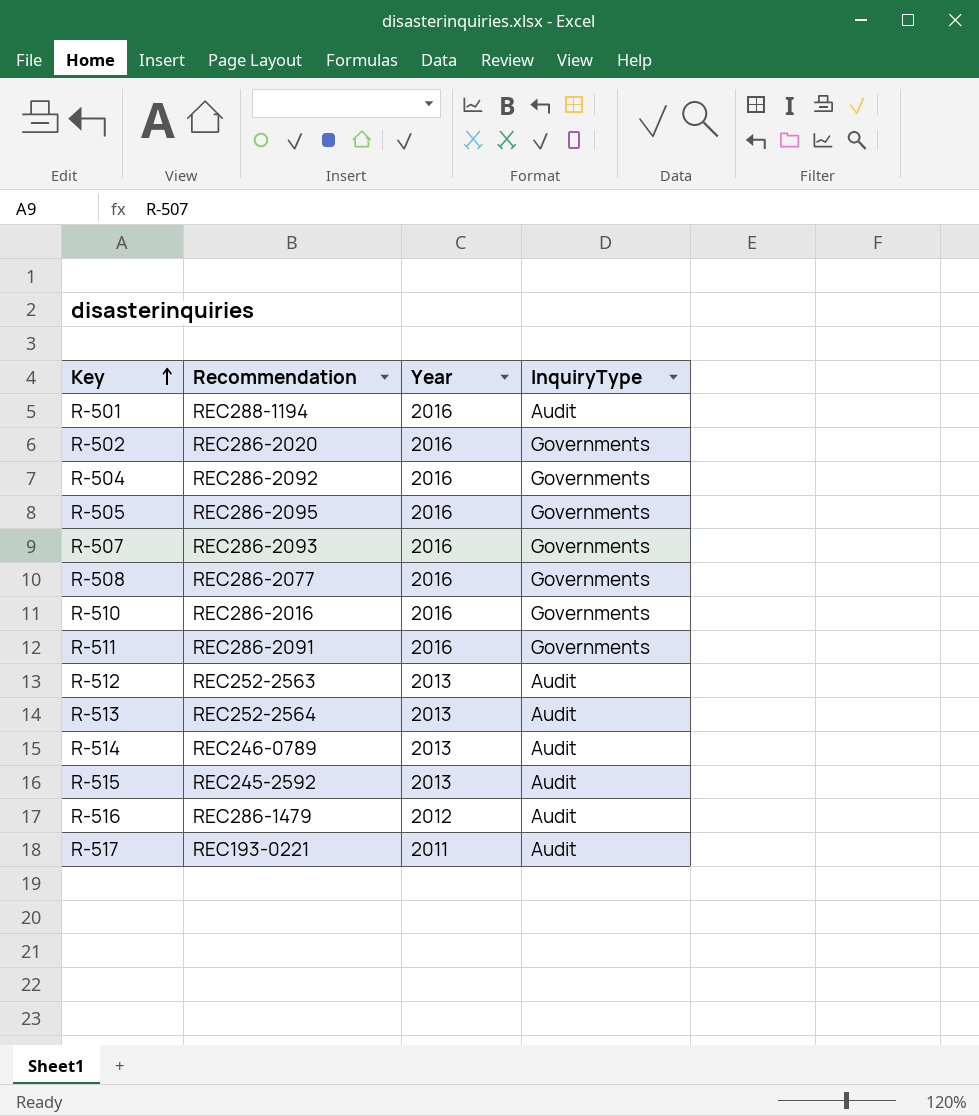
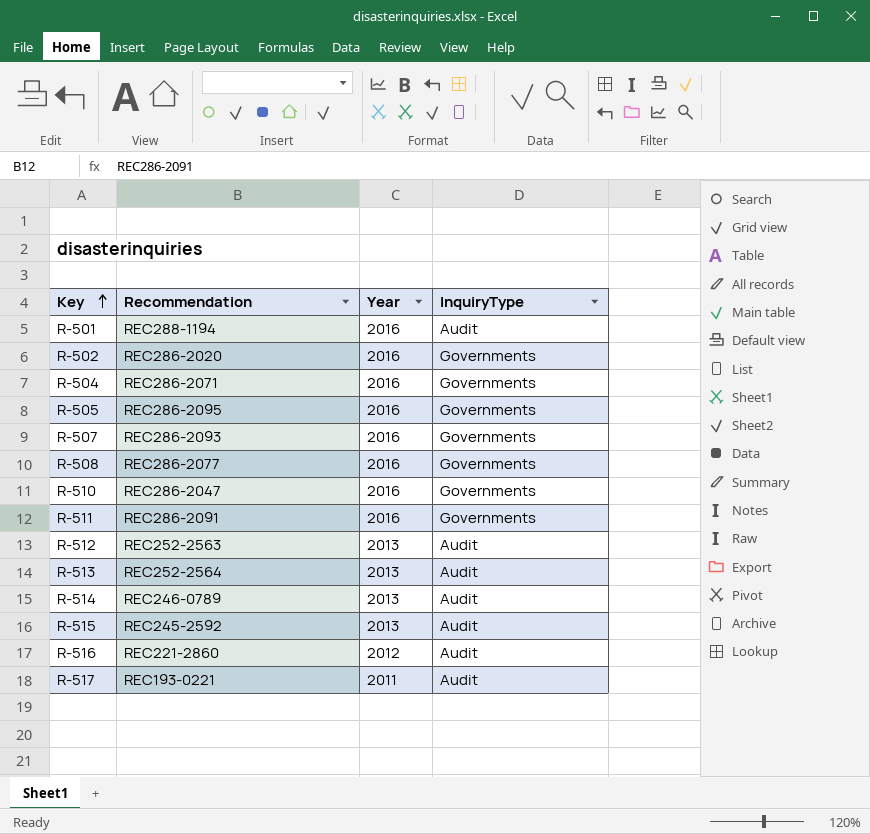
R-504 | Recommendation: REC286-2092 -> REC286-2071
R-510 | Recommendation: REC286-2016 -> REC286-2047
R-516 | Recommendation: REC286-1479 -> REC221-2860

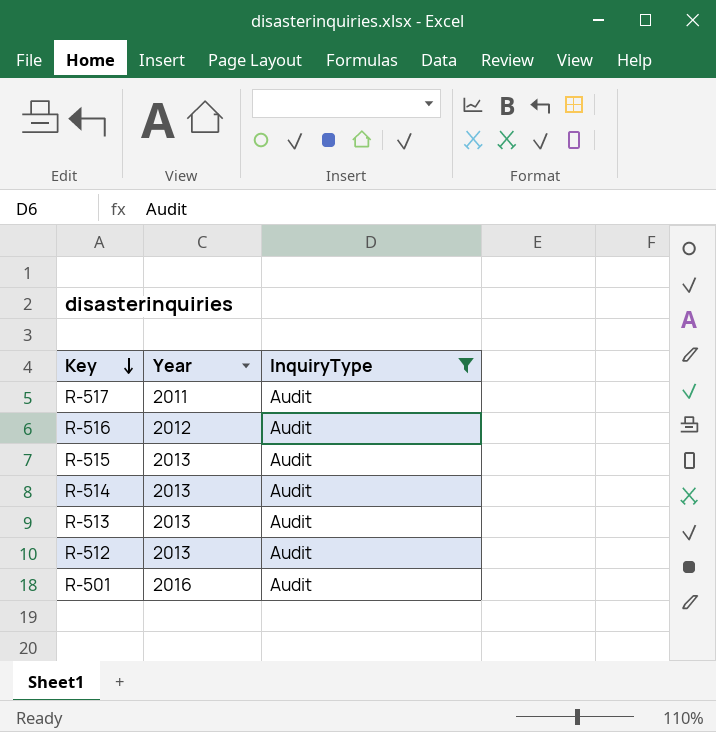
filter: none -> InquiryType = Audit
row order: Key ascending -> Key descending
column Recommendation | position: 2 -> none

